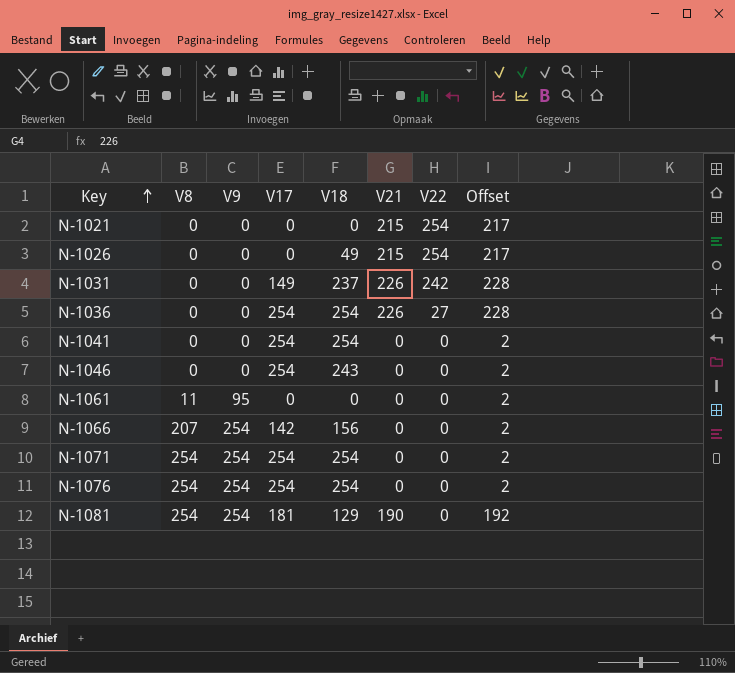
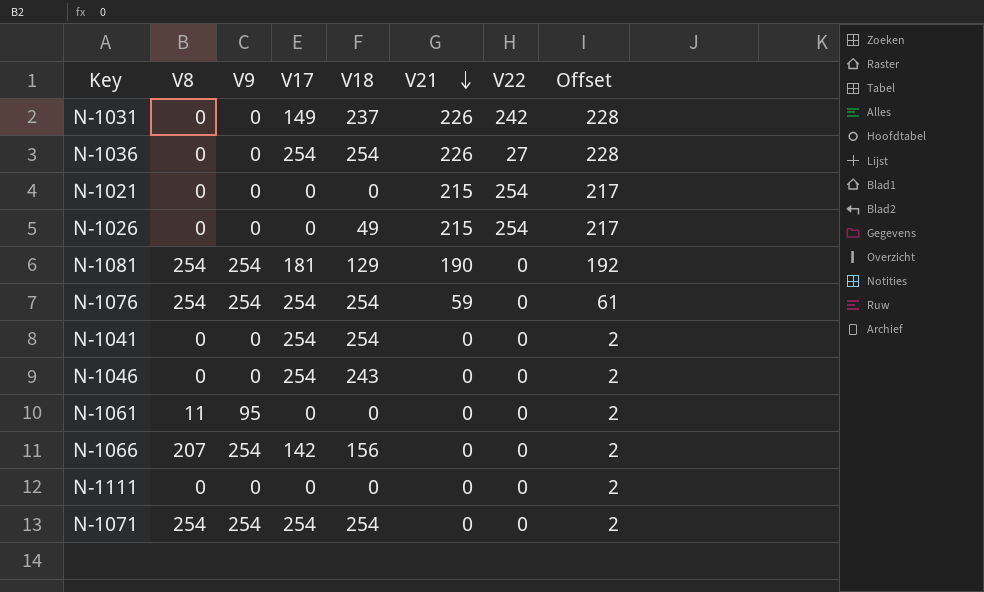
row order: Key ascending -> V21 descending
N-1076 | V21: 0 -> 59
N-1076 | Offset: 2 -> 61
row N-1111: none -> 0 | 0 | 0 | 0 | 0 | 0 | 2

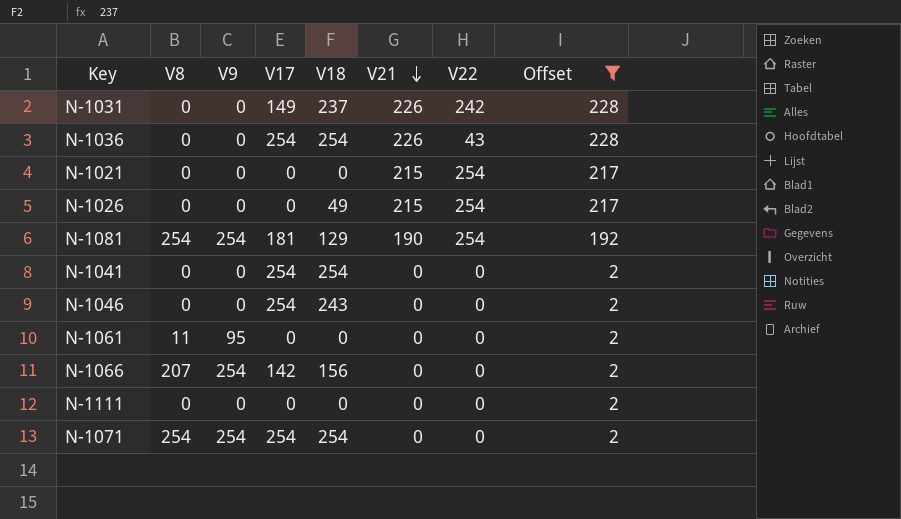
filter: none -> Offset != 61
N-1036 | V22: 27 -> 43
N-1081 | V22: 0 -> 254

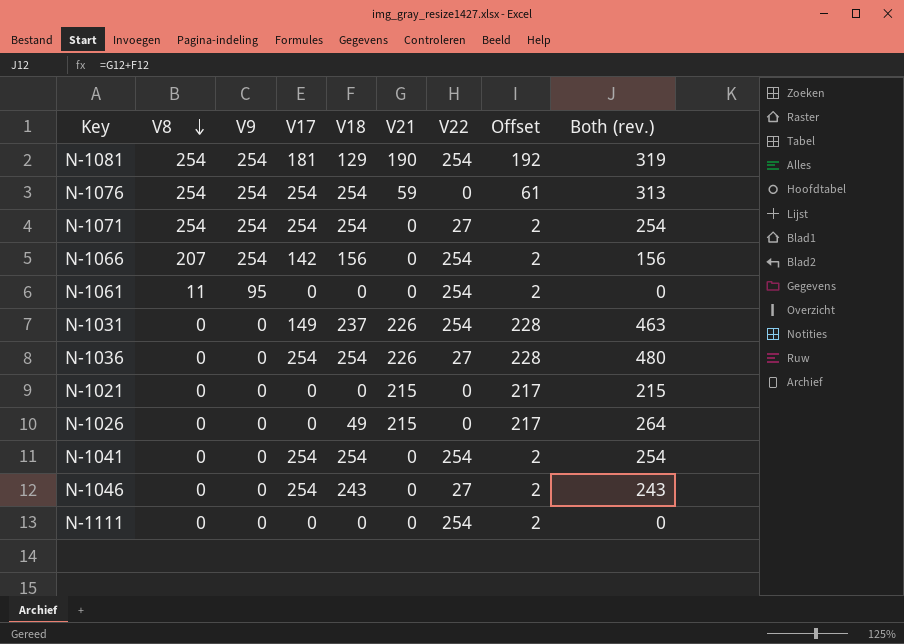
filter: Offset != 61 -> none
row order: V21 descending -> V8 descending
column Both (rev.) | formula: none -> [V18] + [V21]
N-1071 | V22: 0 -> 27
N-1066 | V22: 0 -> 254
N-1061 | V22: 0 -> 254
N-1031 | V22: 242 -> 254
N-1036 | V22: 43 -> 27
N-1021 | V22: 254 -> 0
N-1026 | V22: 254 -> 0
N-1041 | V22: 0 -> 254
N-1046 | V22: 0 -> 27
N-1111 | V22: 0 -> 254

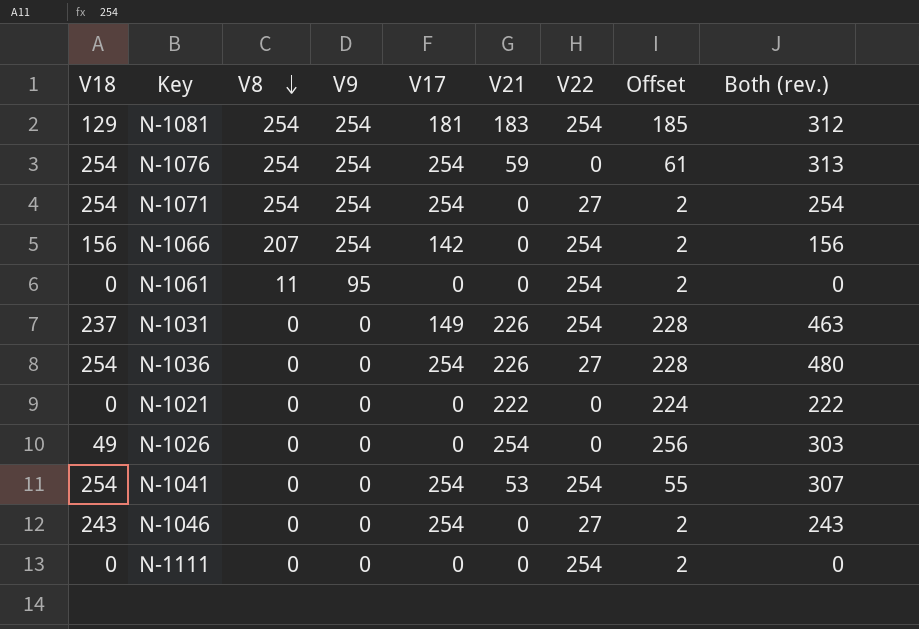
column V18 | position: 5 -> 1
N-1081 | V21: 190 -> 183
N-1081 | Offset: 192 -> 185
N-1081 | Both (rev.): 319 -> 312
N-1021 | V21: 215 -> 222
N-1021 | Offset: 217 -> 224
N-1021 | Both (rev.): 215 -> 222
N-1026 | V21: 215 -> 254
N-1026 | Offset: 217 -> 256
N-1026 | Both (rev.): 264 -> 303
N-1041 | V21: 0 -> 53
N-1041 | Offset: 2 -> 55
N-1041 | Both (rev.): 254 -> 307

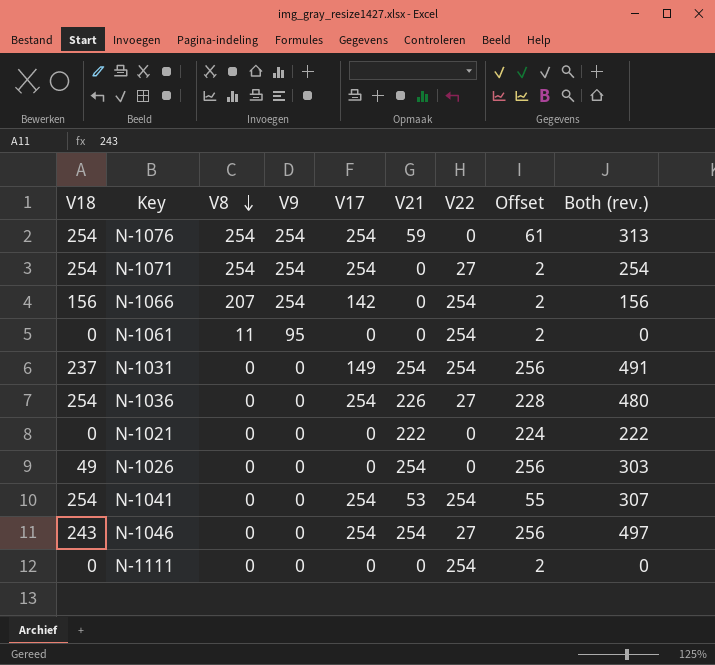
row N-1081: 129 | 254 | 254 | 181 | 183 | 254 | 185 | 312 -> none
N-1031 | V21: 226 -> 254
N-1031 | Offset: 228 -> 256
N-1031 | Both (rev.): 463 -> 491
N-1046 | V21: 0 -> 254
N-1046 | Offset: 2 -> 256
N-1046 | Both (rev.): 243 -> 497

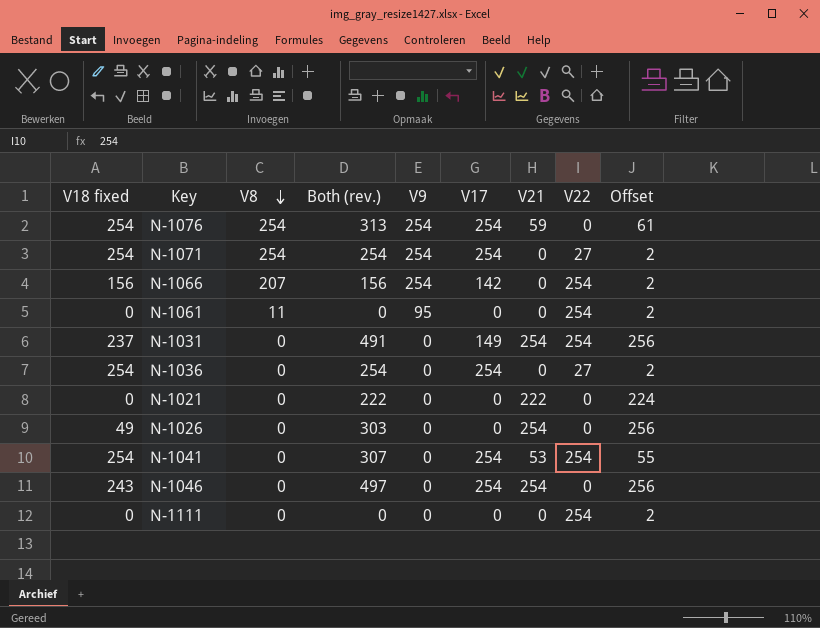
column name: V18 -> V18 fixed
column Both (rev.) | position: 9 -> 4
N-1036 | Both (rev.): 480 -> 254
N-1036 | V21: 226 -> 0
N-1036 | Offset: 228 -> 2
N-1046 | V22: 27 -> 0

